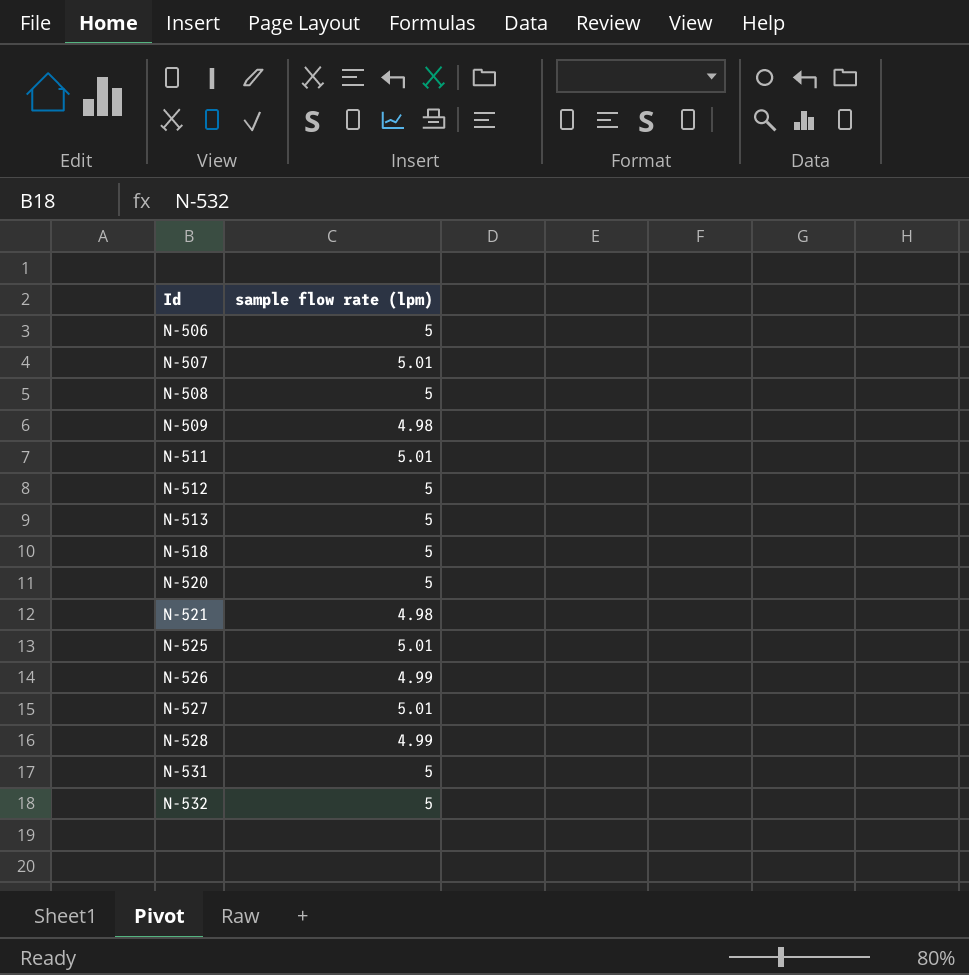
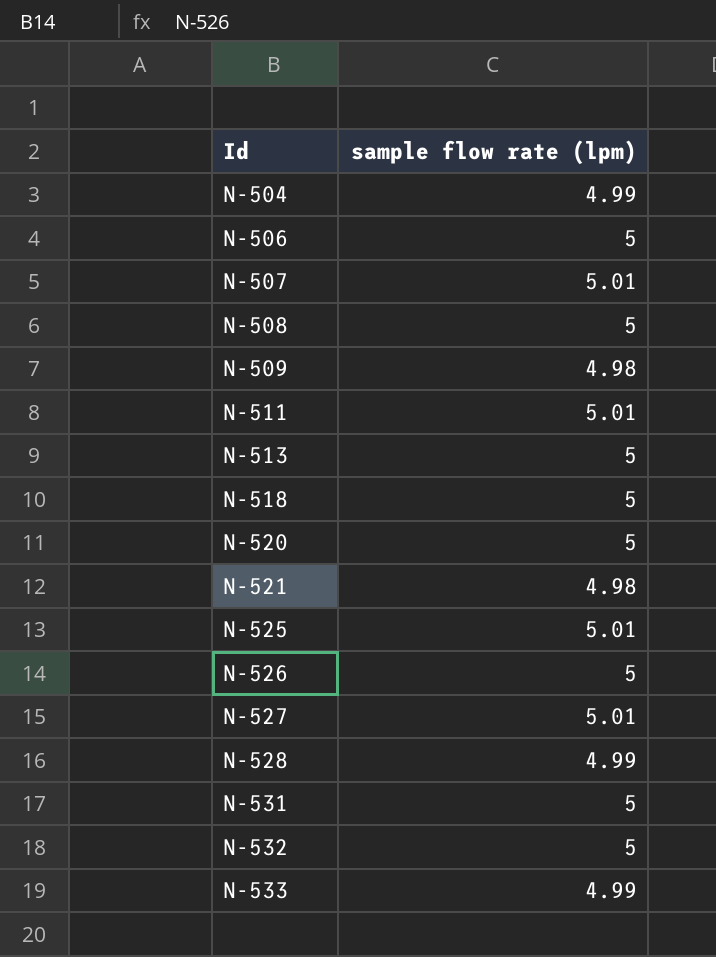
row N-512: 5 -> none
row N-504: none -> 4.99
N-526 | sample flow rate (lpm): 4.99 -> 5
row N-533: none -> 4.99

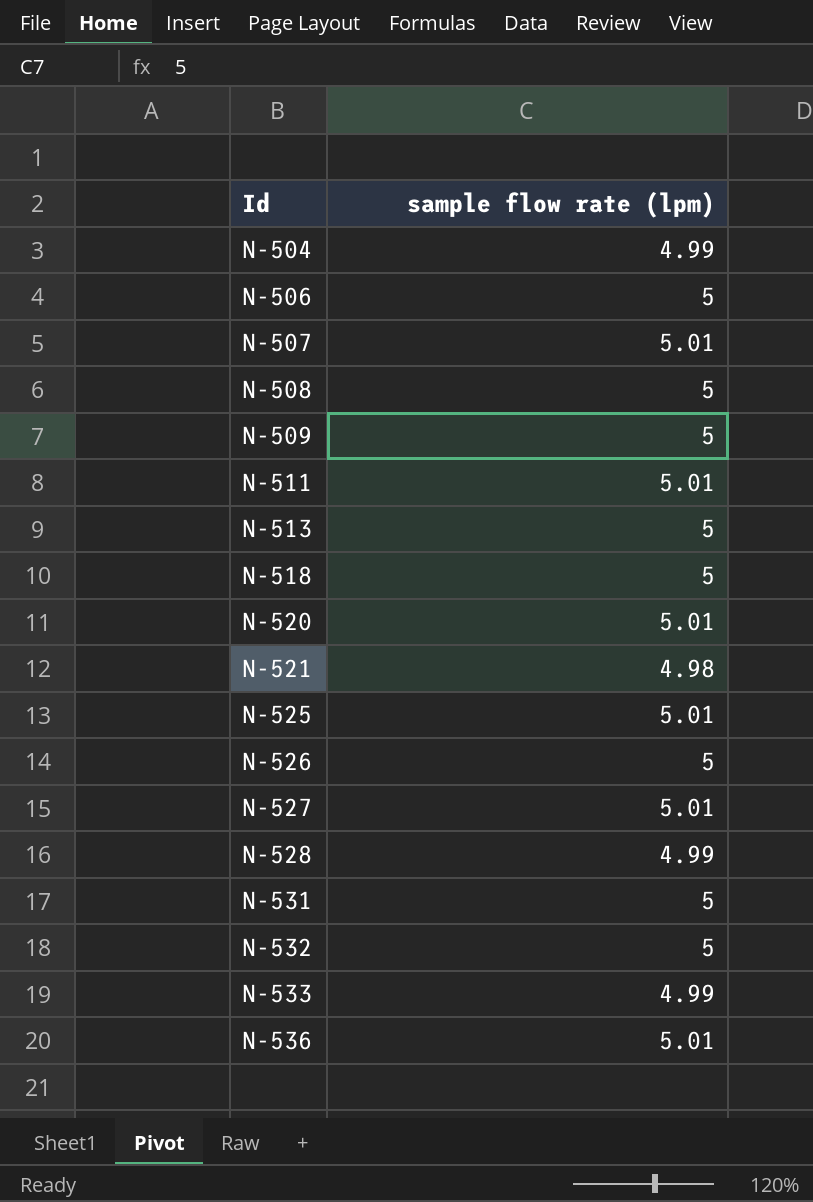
N-509 | sample flow rate (lpm): 4.98 -> 5
N-520 | sample flow rate (lpm): 5 -> 5.01
row N-536: none -> 5.01

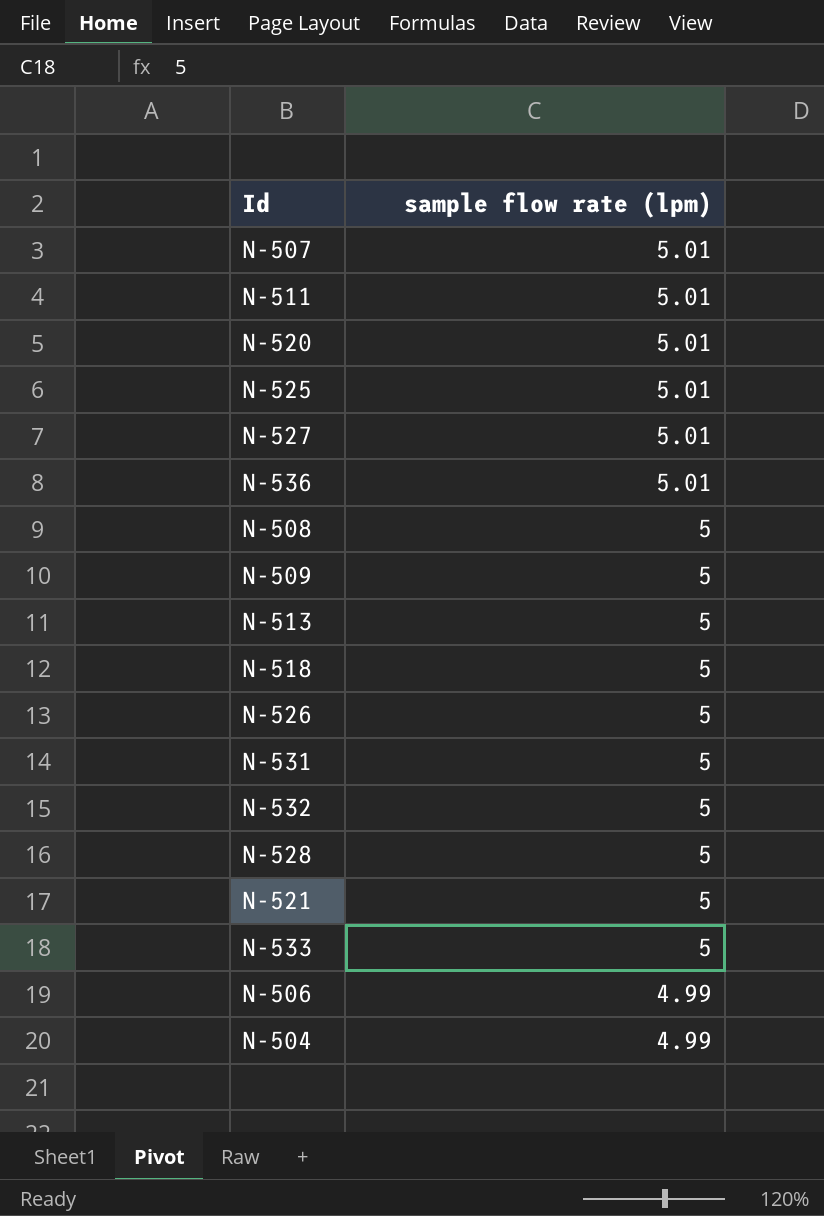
row order: Id ascending -> sample flow rate (lpm) descending
N-528 | sample flow rate (lpm): 4.99 -> 5
N-521 | sample flow rate (lpm): 4.98 -> 5
N-533 | sample flow rate (lpm): 4.99 -> 5
N-506 | sample flow rate (lpm): 5 -> 4.99

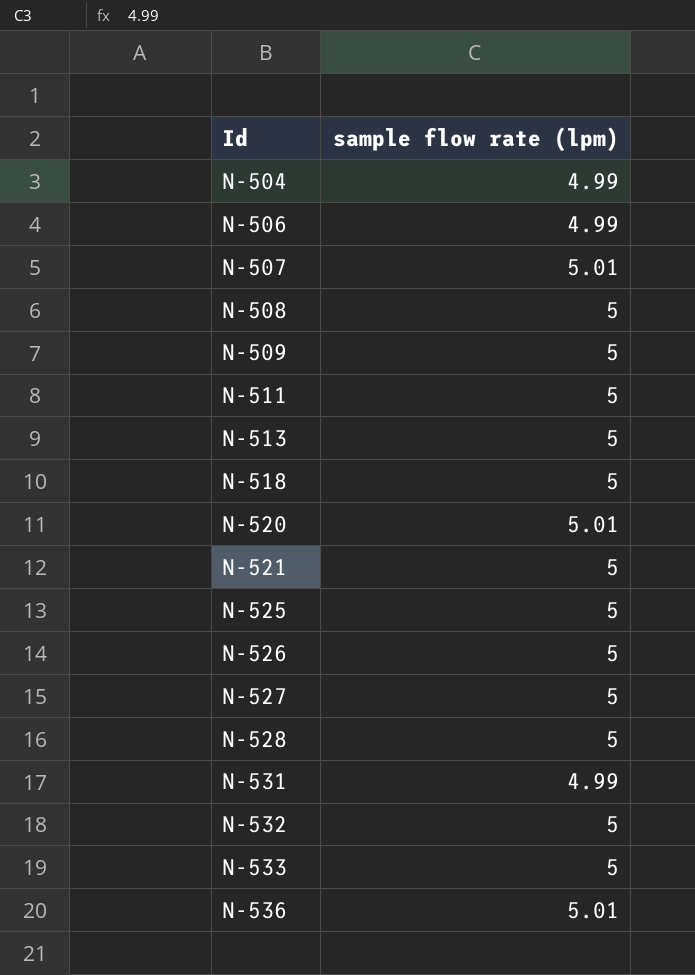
row order: sample flow rate (lpm) descending -> Id ascending
N-511 | sample flow rate (lpm): 5.01 -> 5
N-525 | sample flow rate (lpm): 5.01 -> 5
N-527 | sample flow rate (lpm): 5.01 -> 5
N-531 | sample flow rate (lpm): 5 -> 4.99

